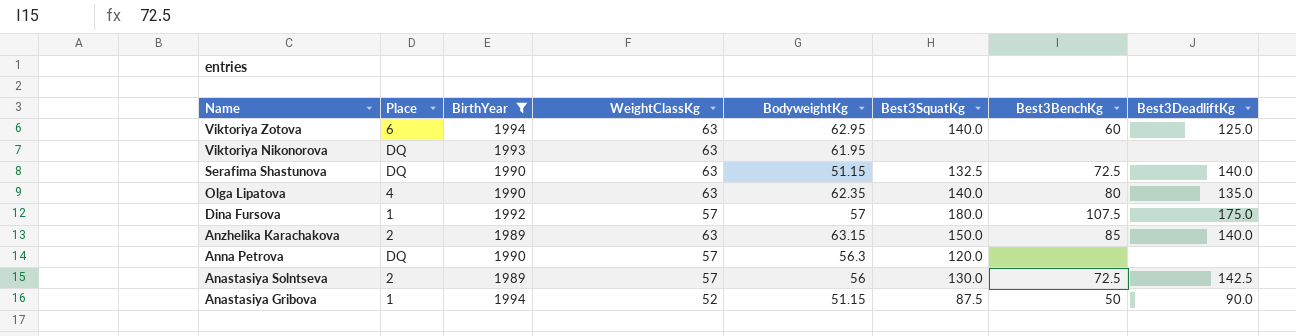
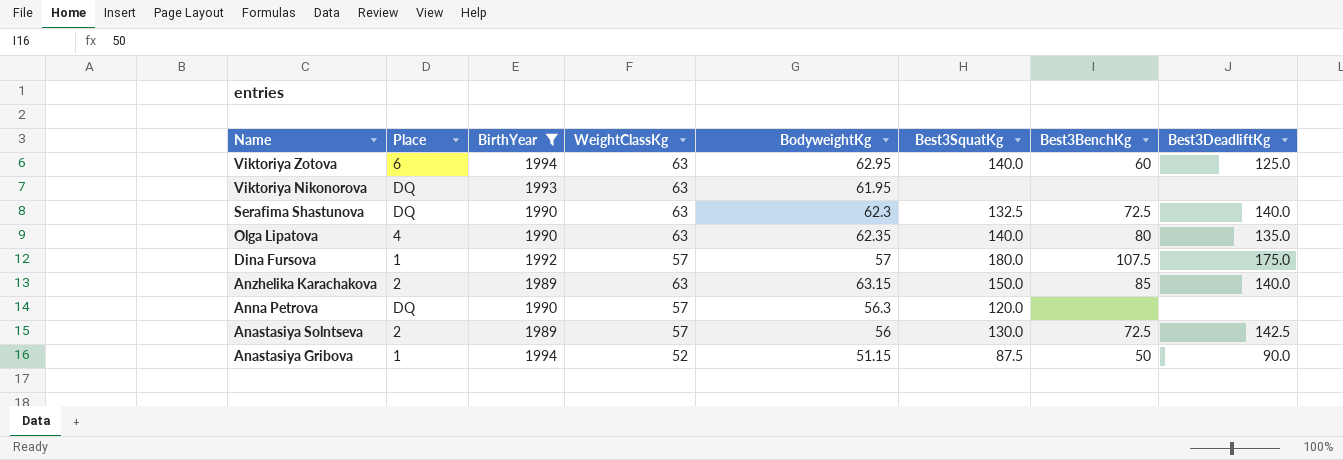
Serafima Shastunova | BodyweightKg: 51.15 -> 62.3

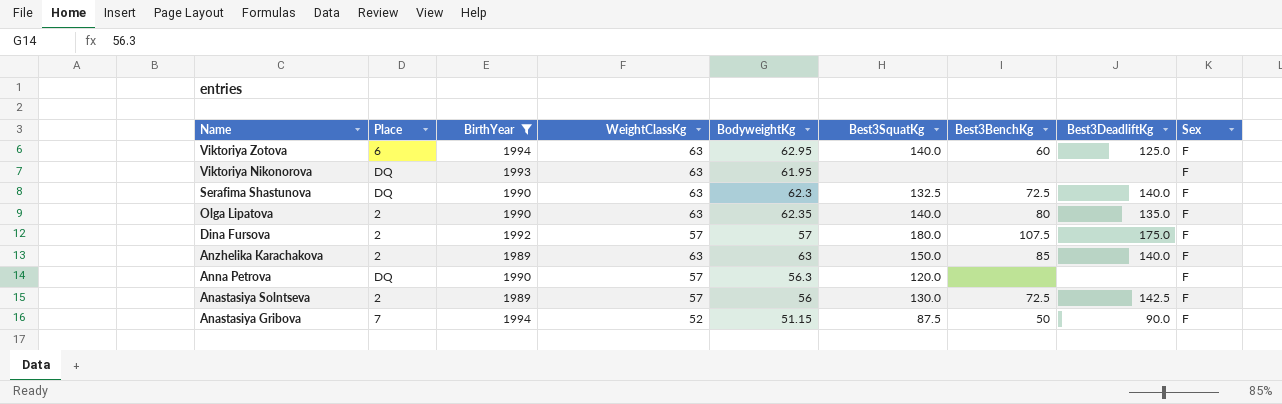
column Sex | position: none -> 9
Olga Lipatova | Place: 4 -> 2
Dina Fursova | Place: 1 -> 2
Anzhelika Karachakova | BodyweightKg: 63.15 -> 63
Anastasiya Gribova | Place: 1 -> 7

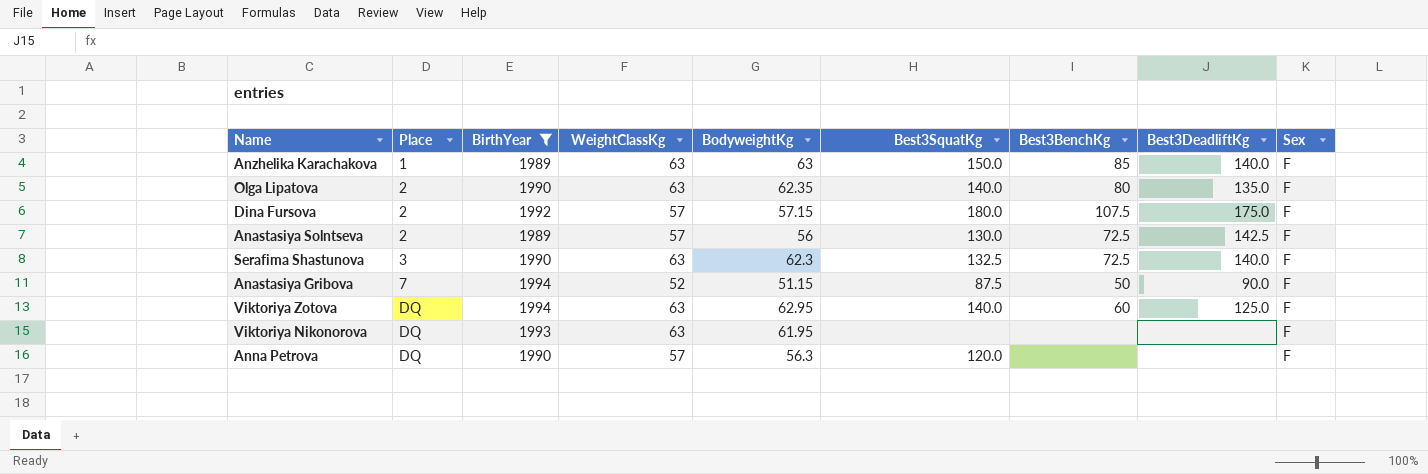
row order: Name descending -> Place ascending
Anzhelika Karachakova | Place: 2 -> 1
Dina Fursova | BodyweightKg: 57 -> 57.15
Serafima Shastunova | Place: DQ -> 3
Viktoriya Zotova | Place: 6 -> DQ

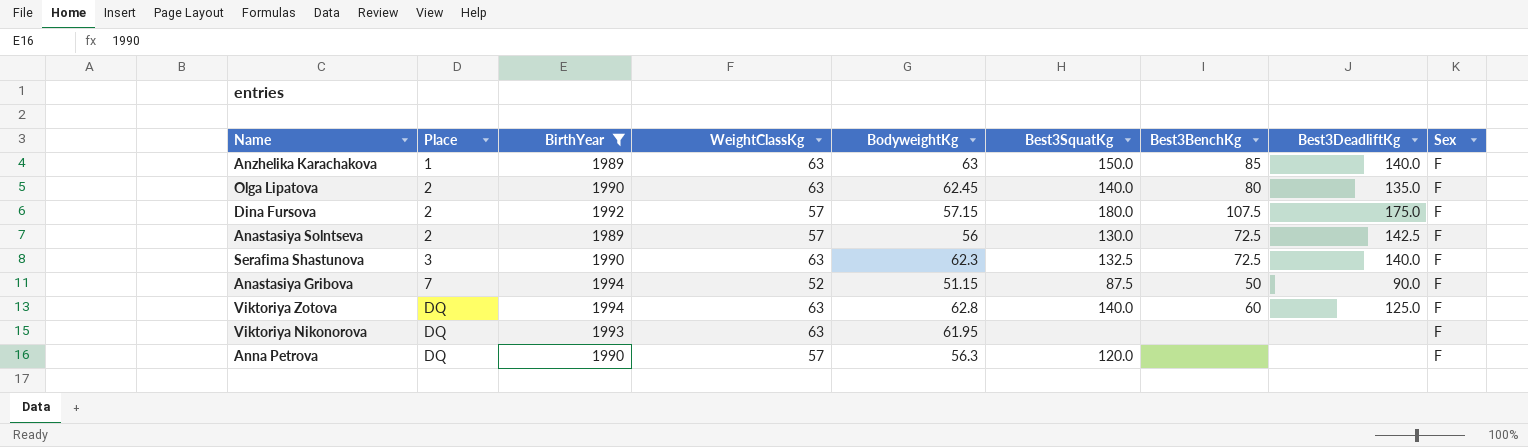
Olga Lipatova | BodyweightKg: 62.35 -> 62.45
Viktoriya Zotova | BodyweightKg: 62.95 -> 62.8

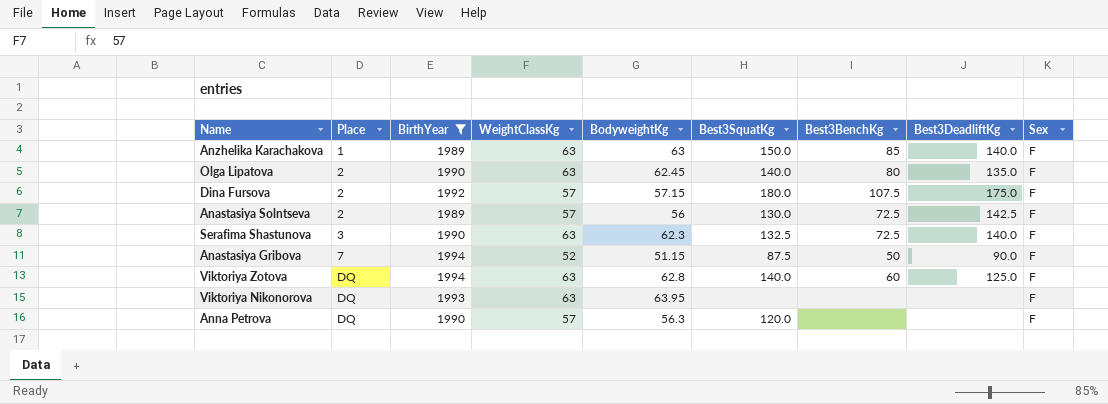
Viktoriya Nikonorova | BodyweightKg: 61.95 -> 63.95

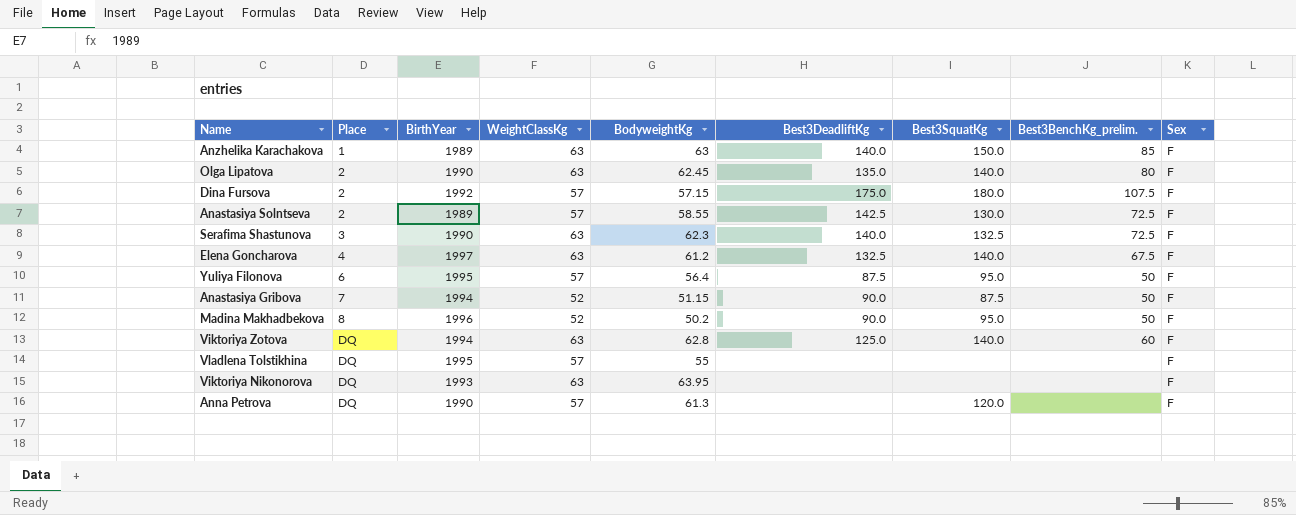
filter: BirthYear <= 1994 -> none
column Best3DeadliftKg | position: 8 -> 6
column name: Best3BenchKg -> Best3BenchKg_prelim.
Anastasiya Solntseva | BodyweightKg: 56 -> 58.55
Anna Petrova | BodyweightKg: 56.3 -> 61.3

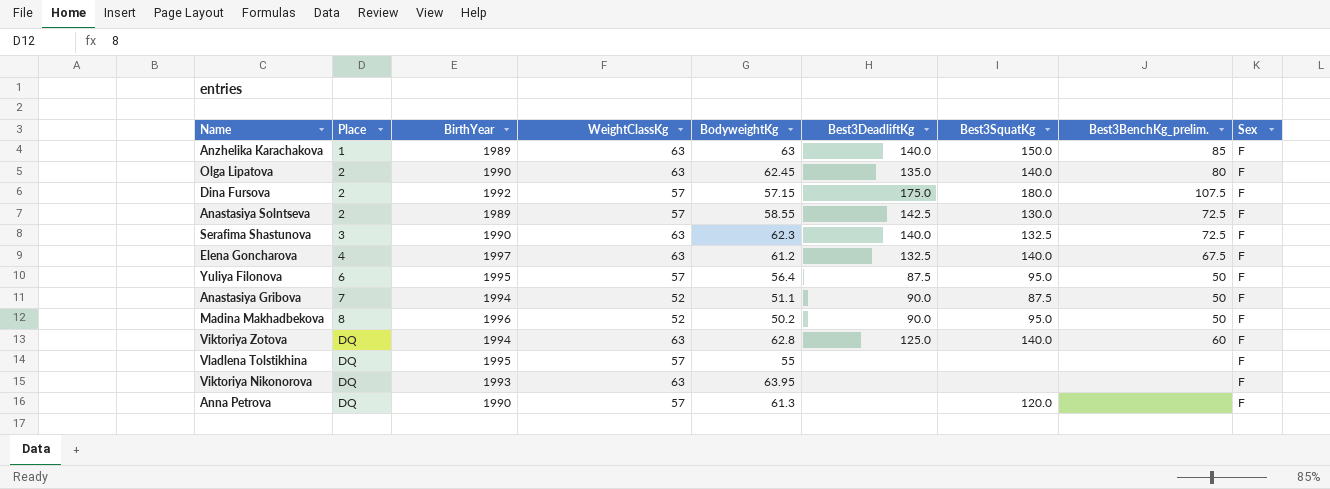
Anastasiya Gribova | BodyweightKg: 51.15 -> 51.1

